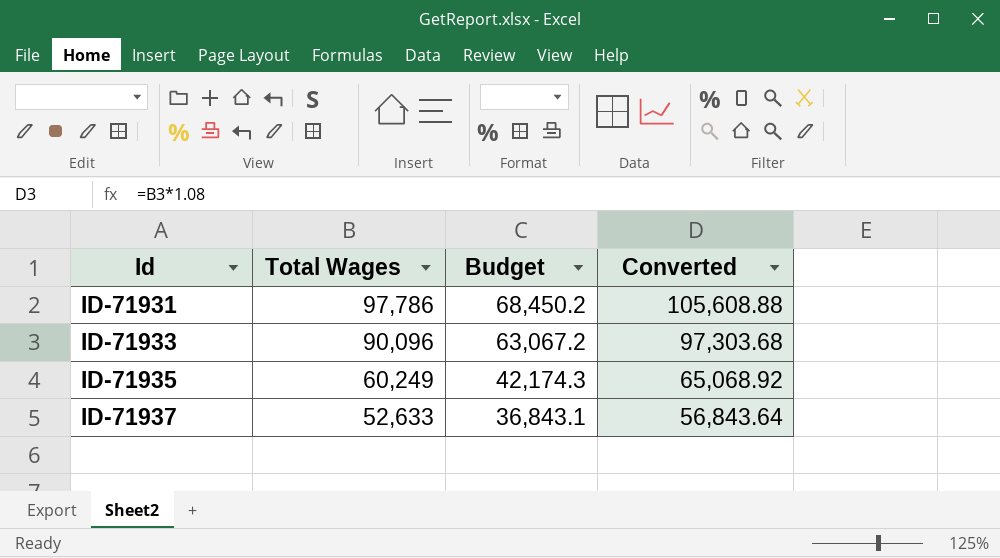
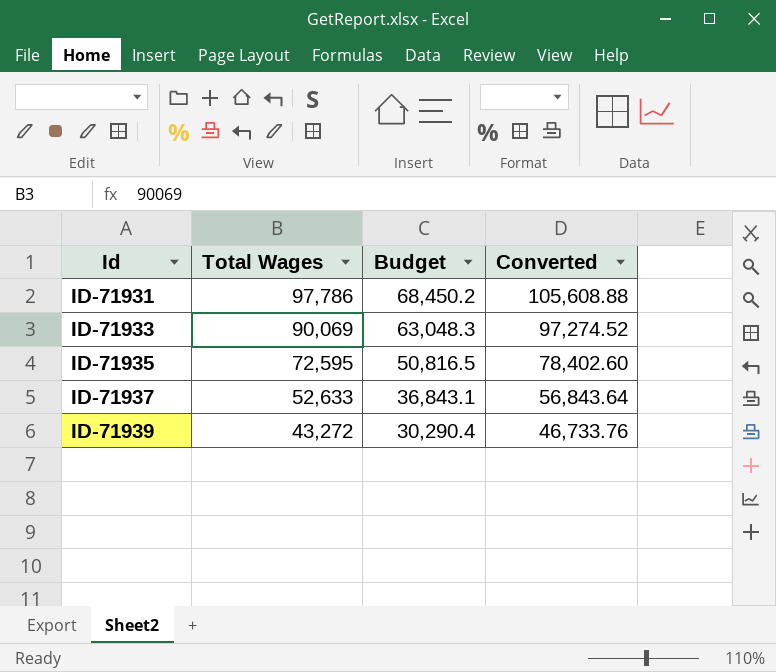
ID-71933 | Total Wages: 90,096 -> 90,069
ID-71933 | Budget: 63,067.2 -> 63,048.3
ID-71933 | Converted: 97,303.68 -> 97,274.52
ID-71935 | Total Wages: 60,249 -> 72,595
ID-71935 | Budget: 42,174.3 -> 50,816.5
ID-71935 | Converted: 65,068.92 -> 78,402.60
row ID-71939: none -> 43,272 | 30,290.4 | 46,733.76

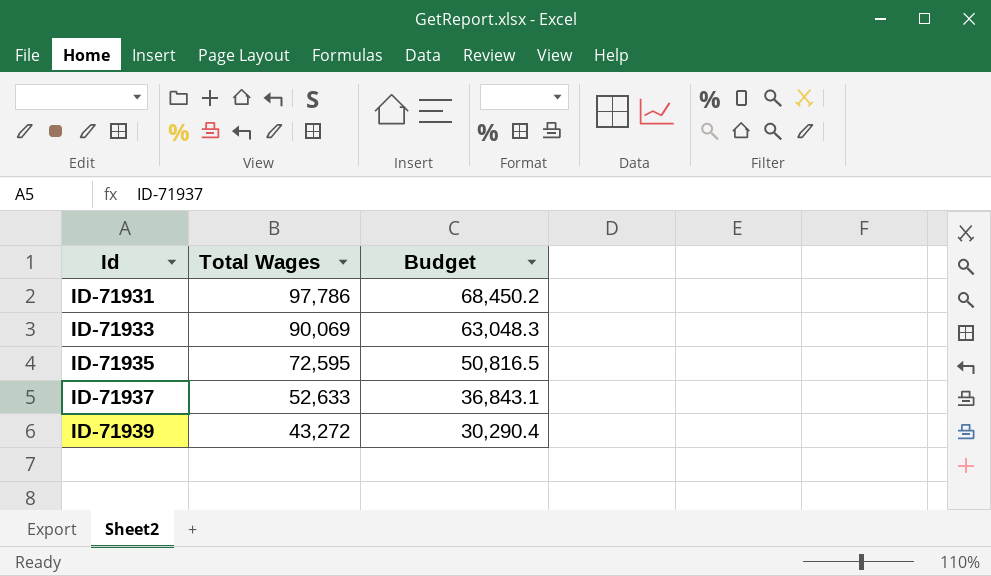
column Converted | formula: [Total Wages] * 1.08 -> none

